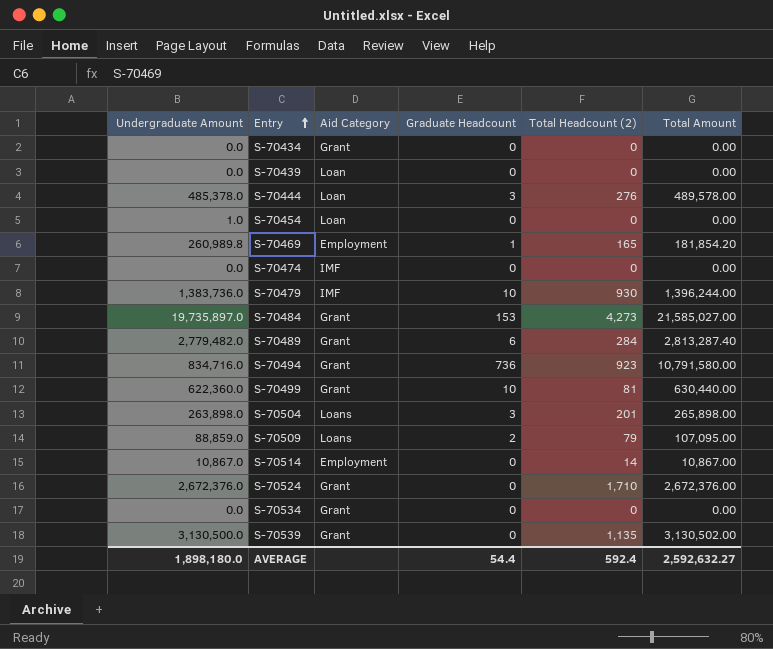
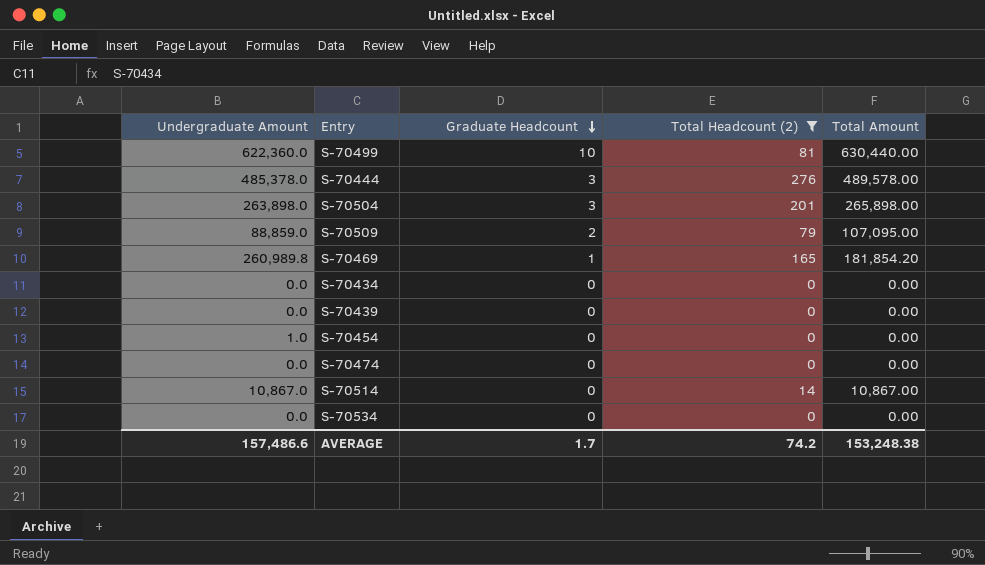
filter: none -> Total Headcount (2) <= 276
row order: Entry ascending -> Graduate Headcount descending
column Aid Category | position: 3 -> none
AVERAGE | Undergraduate Amount: 1,898,180.0 -> 157,486.6
AVERAGE | Graduate Headcount: 54.4 -> 1.7
AVERAGE | Total Headcount (2): 592.4 -> 74.2
AVERAGE | Total Amount: 2,592,632.27 -> 153,248.38

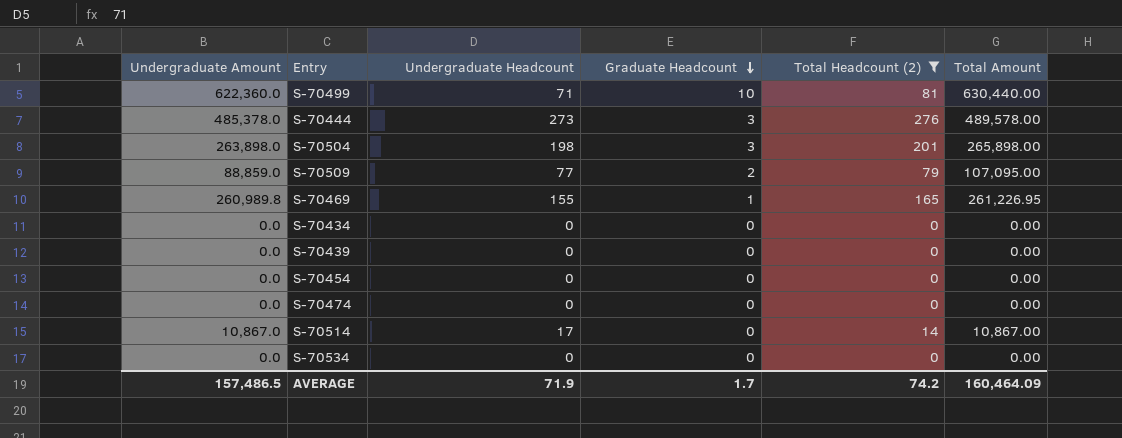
column Undergraduate Headcount | position: none -> 3
S-70469 | Total Amount: 181,854.20 -> 261,226.95
S-70454 | Undergraduate Amount: 1.0 -> 0.0
AVERAGE | Undergraduate Amount: 157,486.6 -> 157,486.5
AVERAGE | Total Amount: 153,248.38 -> 160,464.09

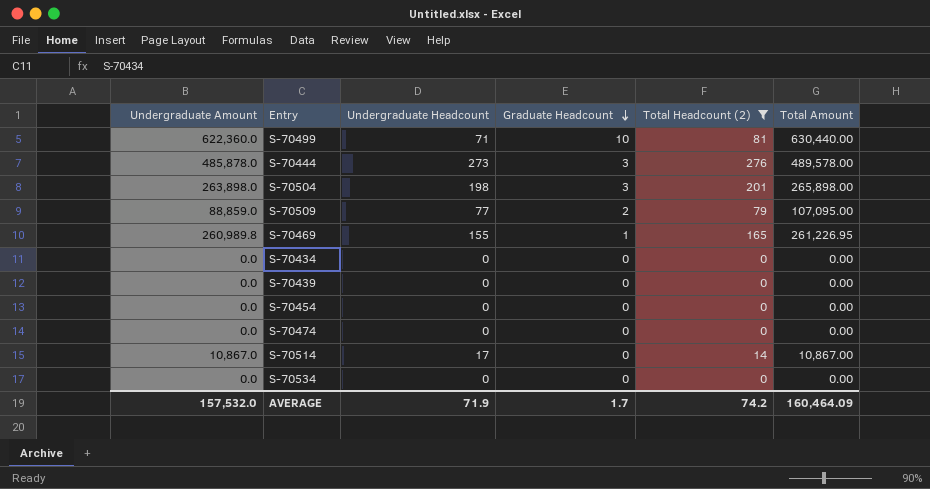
S-70444 | Undergraduate Amount: 485,378.0 -> 485,878.0
AVERAGE | Undergraduate Amount: 157,486.5 -> 157,532.0

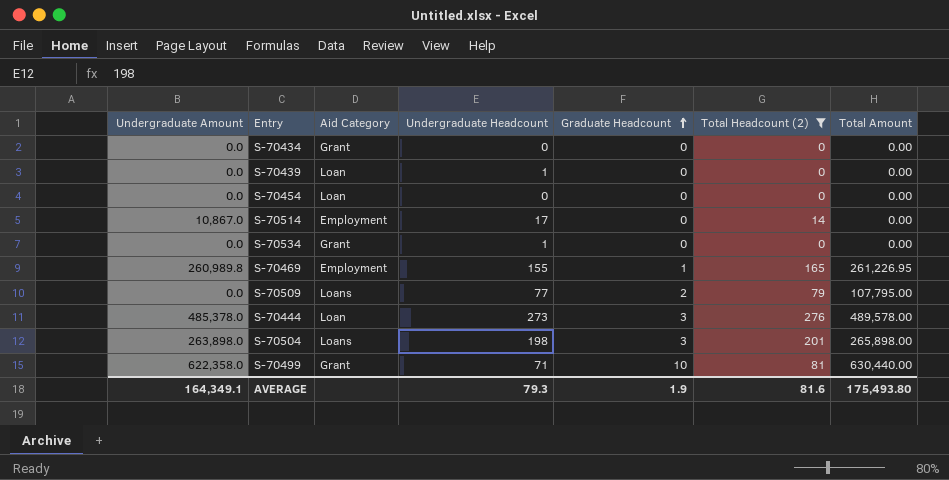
row order: Graduate Headcount descending -> Graduate Headcount ascending
column Aid Category | position: none -> 3
row S-70474: 0.0 | 0 | 0 | 0 | 0.00 -> none
S-70439 | Undergraduate Headcount: 0 -> 1
S-70514 | Total Amount: 10,867.00 -> 0.00
S-70534 | Undergraduate Headcount: 0 -> 1
S-70509 | Undergraduate Amount: 88,859.0 -> 0.0
S-70509 | Total Amount: 107,095.00 -> 107,795.00
S-70444 | Undergraduate Amount: 485,878.0 -> 485,378.0
S-70499 | Undergraduate Amount: 622,360.0 -> 622,358.0
AVERAGE | Undergraduate Amount: 157,532.0 -> 164,349.1
AVERAGE | Undergraduate Headcount: 71.9 -> 79.3
AVERAGE | Graduate Headcount: 1.7 -> 1.9
AVERAGE | Total Headcount (2): 74.2 -> 81.6
AVERAGE | Total Amount: 160,464.09 -> 175,493.80

